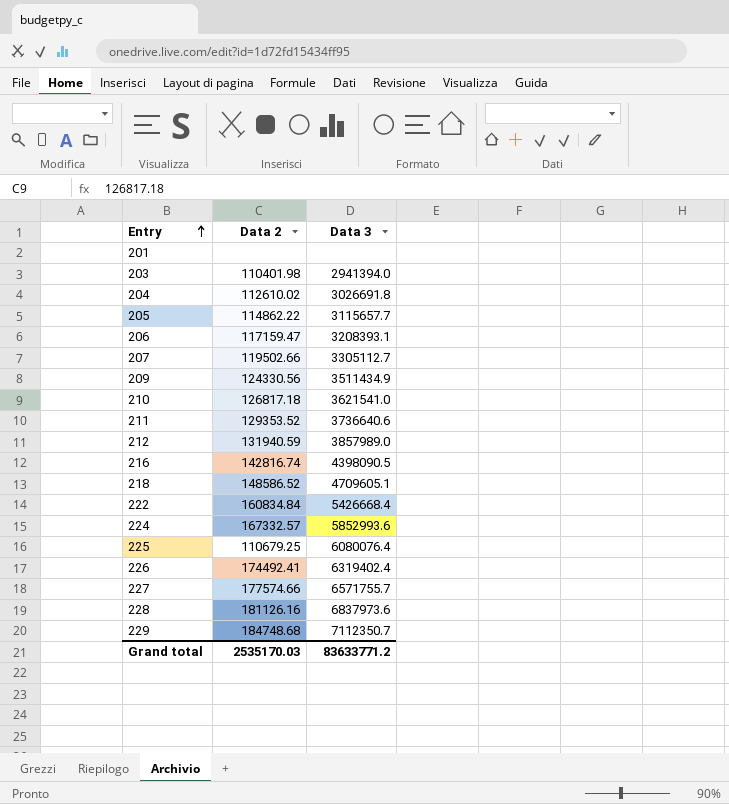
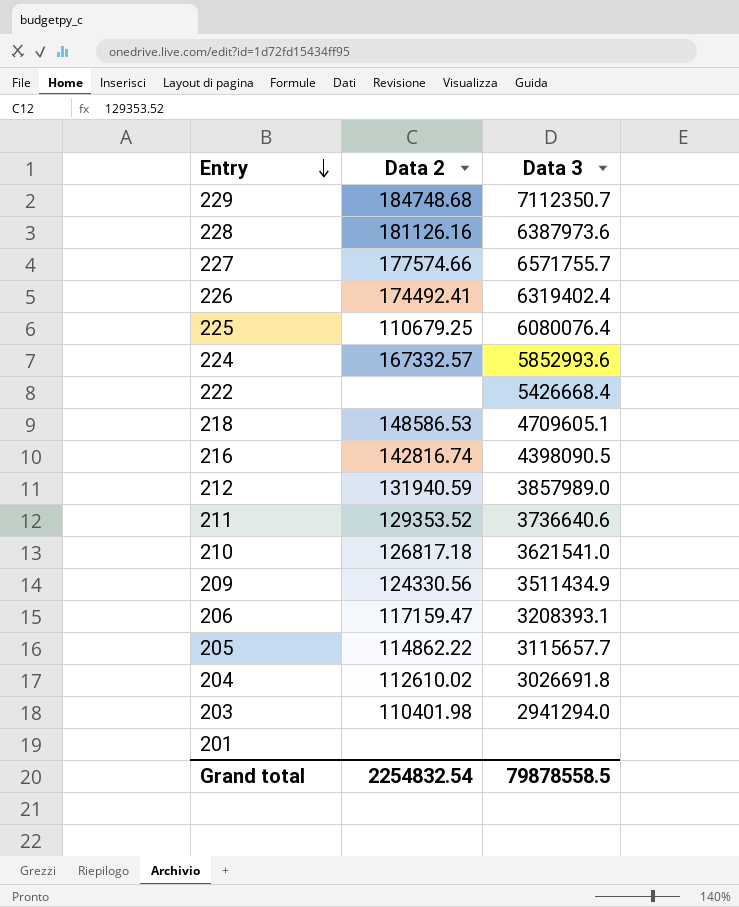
row order: Entry ascending -> Entry descending
row 207: 119502.66 | 3305112.7 -> none
228 | Data 3: 6837973.6 -> 6387973.6
222 | Data 2: 160834.84 -> none
218 | Data 2: 148586.52 -> 148586.53
203 | Data 3: 2941394.0 -> 2941294.0
Grand total | Data 2: 2535170.03 -> 2254832.54
Grand total | Data 3: 83633771.2 -> 79878558.5

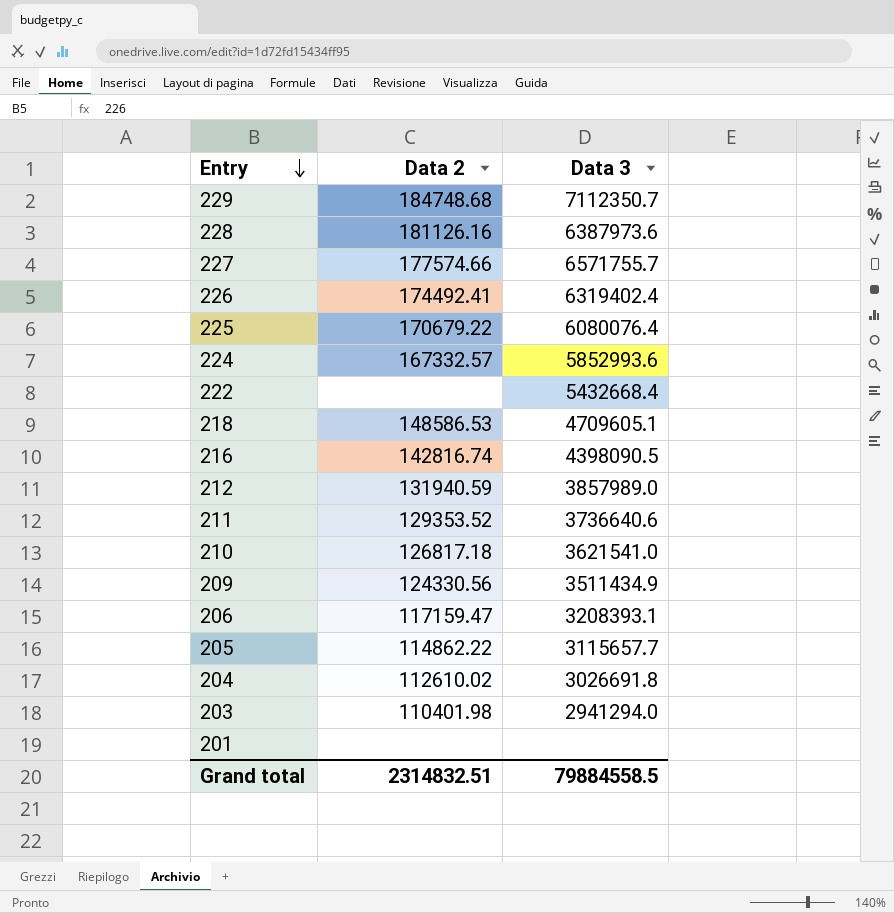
225 | Data 2: 110679.25 -> 170679.22
222 | Data 3: 5426668.4 -> 5432668.4
Grand total | Data 2: 2254832.54 -> 2314832.51
Grand total | Data 3: 79878558.5 -> 79884558.5

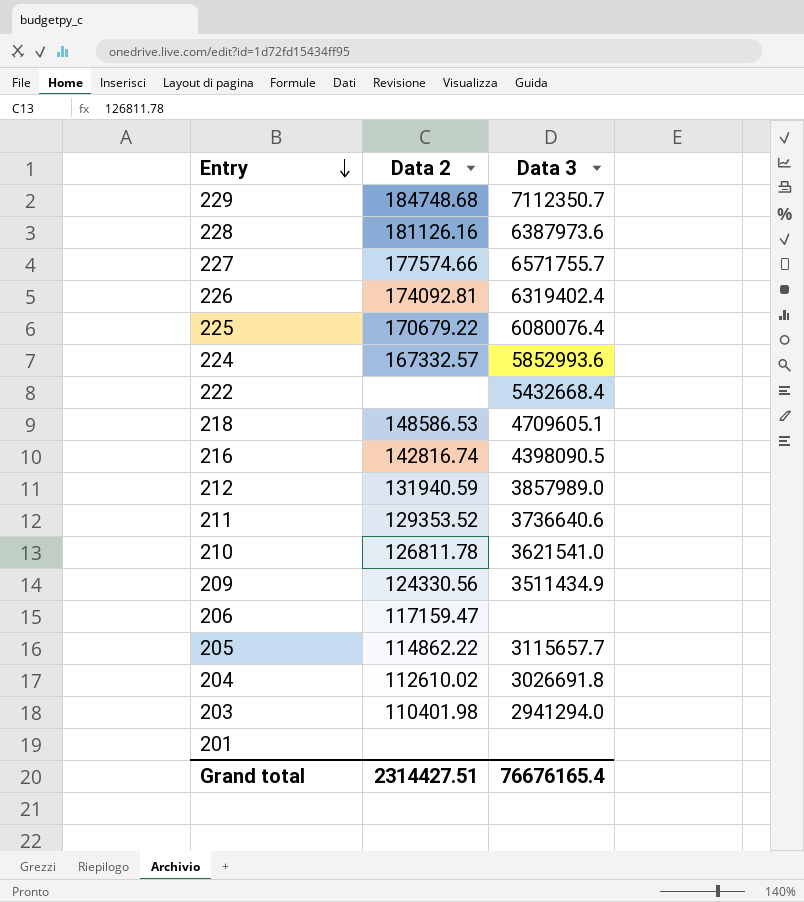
226 | Data 2: 174492.41 -> 174092.81
210 | Data 2: 126817.18 -> 126811.78
206 | Data 3: 3208393.1 -> none
Grand total | Data 2: 2314832.51 -> 2314427.51
Grand total | Data 3: 79884558.5 -> 76676165.4

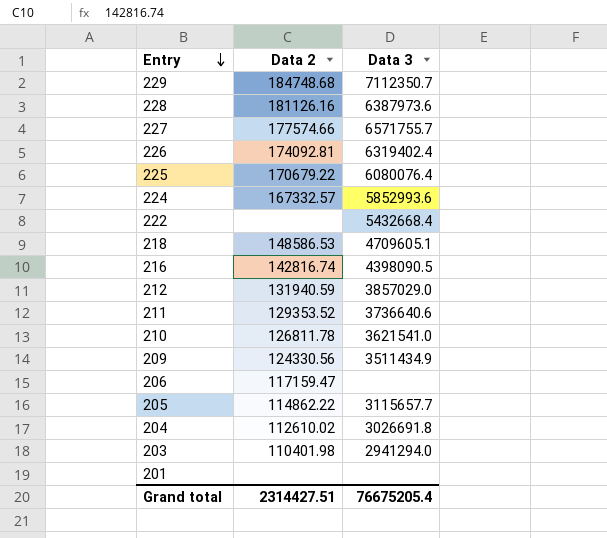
212 | Data 3: 3857989.0 -> 3857029.0
Grand total | Data 3: 76676165.4 -> 76675205.4

